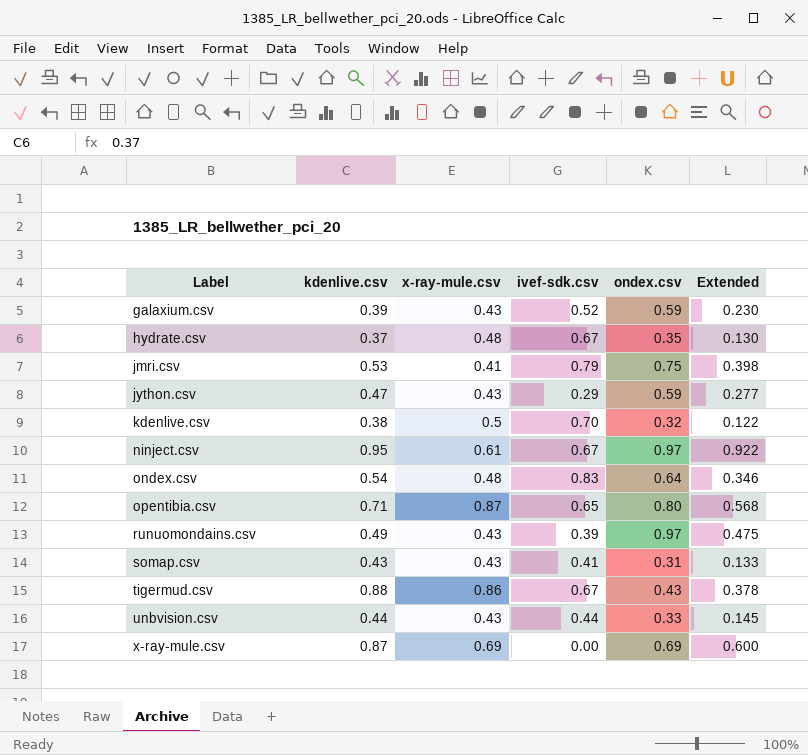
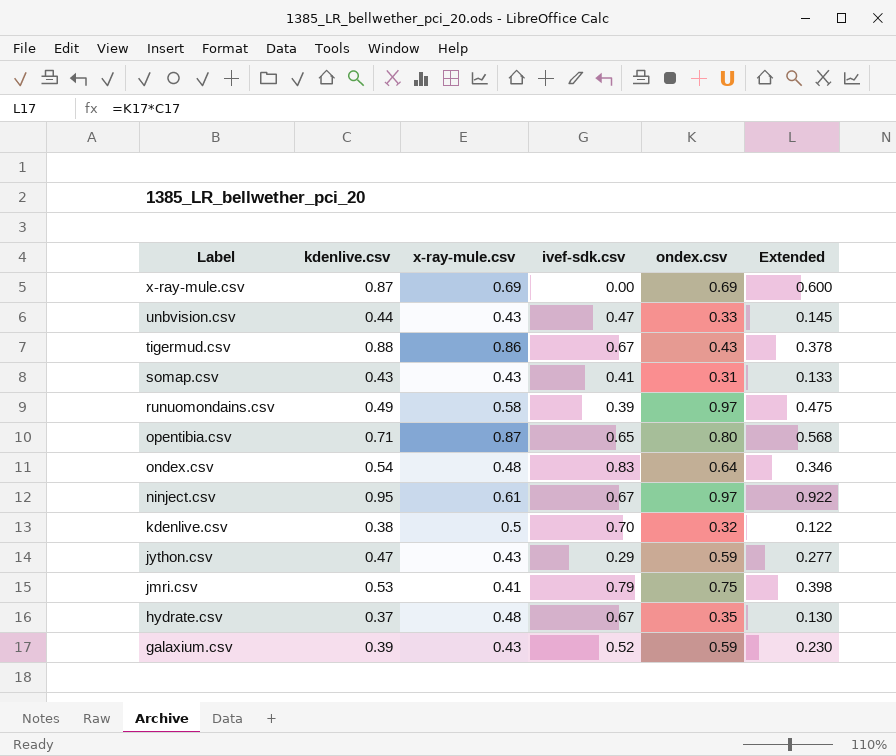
row order: Label ascending -> Label descending
unbvision.csv | ivef-sdk.csv: 0.44 -> 0.47
runuomondains.csv | x-ray-mule.csv: 0.43 -> 0.58

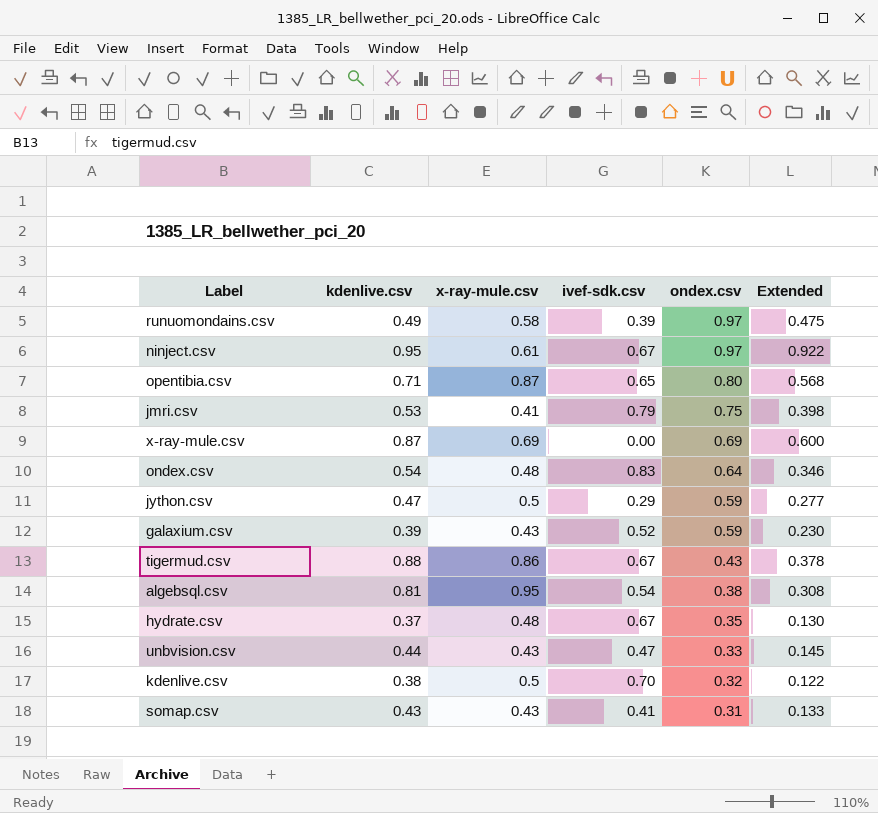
row order: Label descending -> ondex.csv descending
jython.csv | x-ray-mule.csv: 0.43 -> 0.5
row algebsql.csv: none -> 0.81 | 0.95 | 0.54 | 0.38 | 0.308

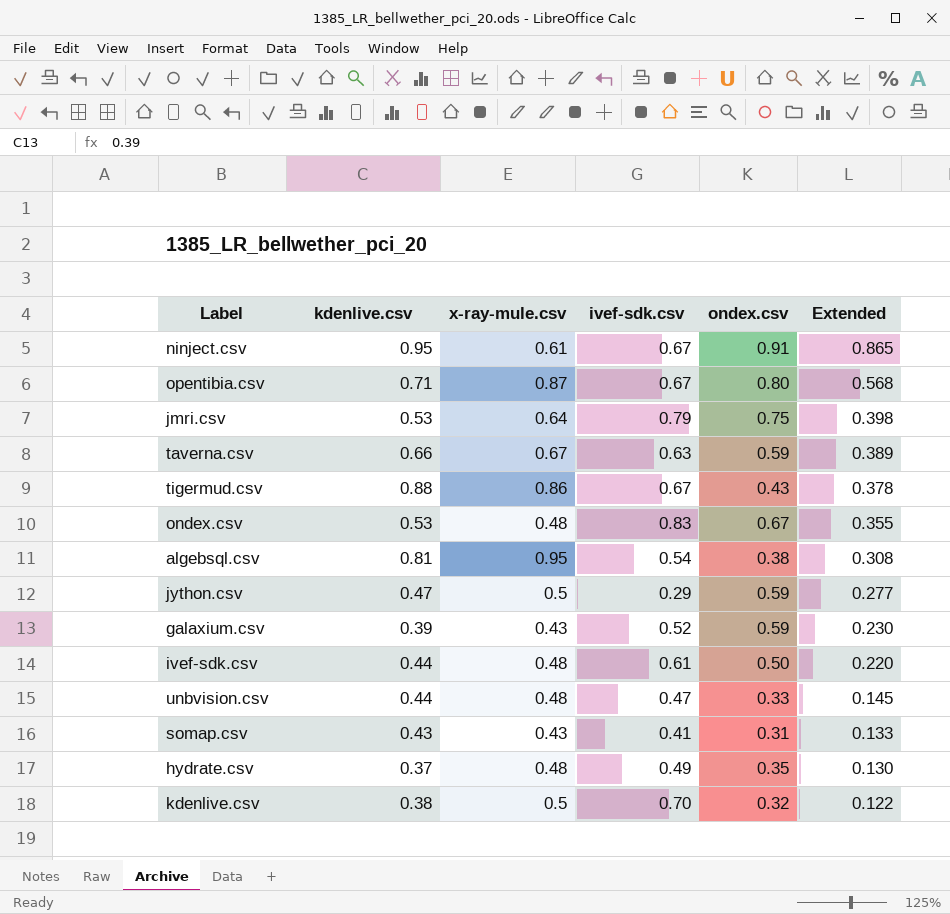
row order: ondex.csv descending -> Extended descending
row runuomondains.csv: 0.49 | 0.58 | 0.39 | 0.97 | 0.475 -> none
row x-ray-mule.csv: 0.87 | 0.69 | 0.00 | 0.69 | 0.600 -> none
ninject.csv | ondex.csv: 0.97 -> 0.91
ninject.csv | Extended: 0.922 -> 0.865
opentibia.csv | ivef-sdk.csv: 0.65 -> 0.67
jmri.csv | x-ray-mule.csv: 0.41 -> 0.64
row taverna.csv: none -> 0.66 | 0.67 | 0.63 | 0.59 | 0.389
ondex.csv | kdenlive.csv: 0.54 -> 0.53
ondex.csv | ondex.csv: 0.64 -> 0.67
ondex.csv | Extended: 0.346 -> 0.355
row ivef-sdk.csv: none -> 0.44 | 0.48 | 0.61 | 0.50 | 0.220
unbvision.csv | x-ray-mule.csv: 0.43 -> 0.48
hydrate.csv | ivef-sdk.csv: 0.67 -> 0.49

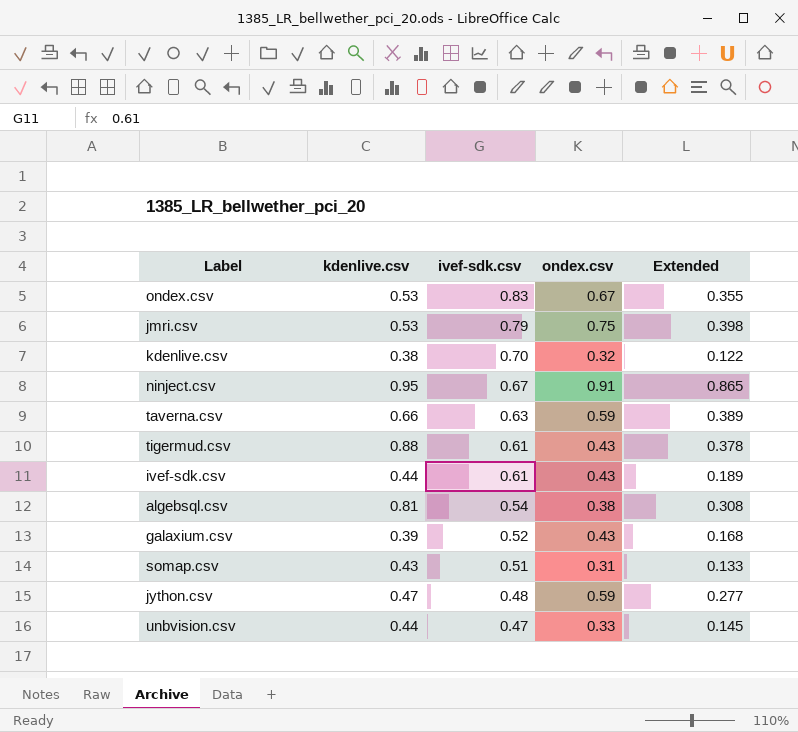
row order: Extended descending -> ivef-sdk.csv descending
column x-ray-mule.csv | position: 3 -> none
row opentibia.csv: 0.71 | 0.87 | 0.67 | 0.80 | 0.568 -> none
row hydrate.csv: 0.37 | 0.48 | 0.49 | 0.35 | 0.130 -> none
tigermud.csv | ivef-sdk.csv: 0.67 -> 0.61
ivef-sdk.csv | ondex.csv: 0.50 -> 0.43
ivef-sdk.csv | Extended: 0.220 -> 0.189
galaxium.csv | ondex.csv: 0.59 -> 0.43
galaxium.csv | Extended: 0.230 -> 0.168
somap.csv | ivef-sdk.csv: 0.41 -> 0.51
jython.csv | ivef-sdk.csv: 0.29 -> 0.48

